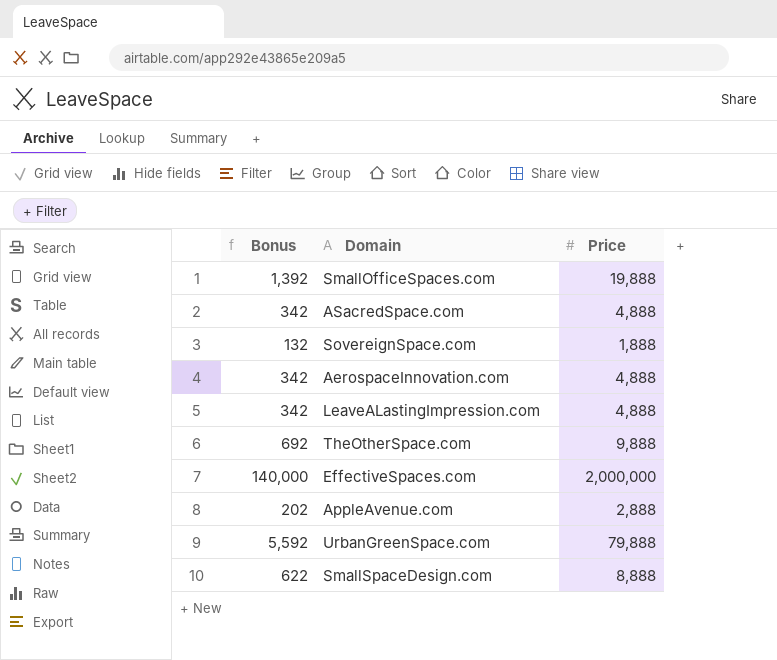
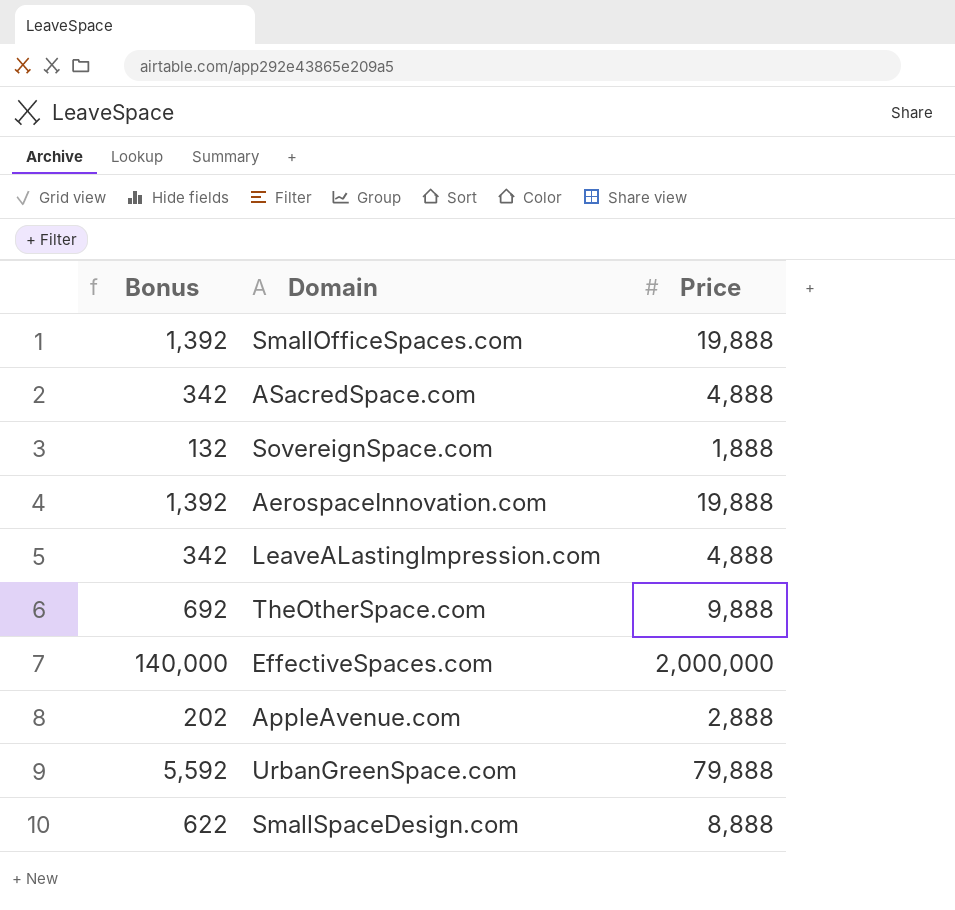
AerospaceInnovation.com | Bonus: 342 -> 1,392
AerospaceInnovation.com | Price: 4,888 -> 19,888

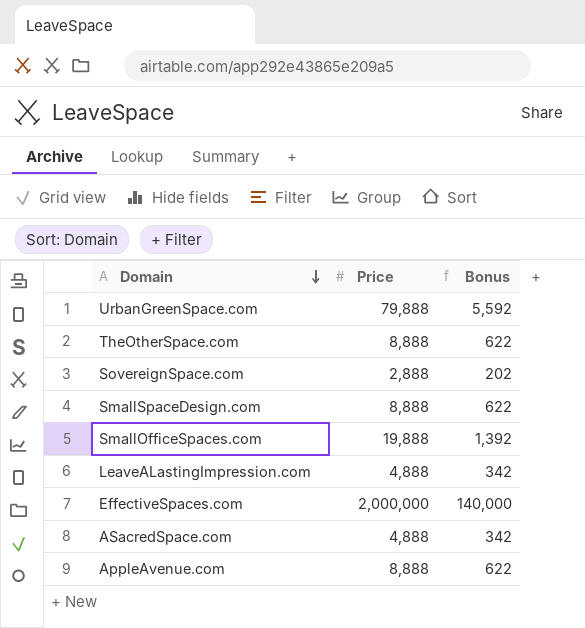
row order: none -> Domain descending
column Bonus | position: 1 -> 3
row AerospaceInnovation.com: 1,392 | 19,888 -> none
TheOtherSpace.com | Price: 9,888 -> 8,888
TheOtherSpace.com | Bonus: 692 -> 622
SovereignSpace.com | Price: 1,888 -> 2,888
SovereignSpace.com | Bonus: 132 -> 202
AppleAvenue.com | Price: 2,888 -> 8,888
AppleAvenue.com | Bonus: 202 -> 622

